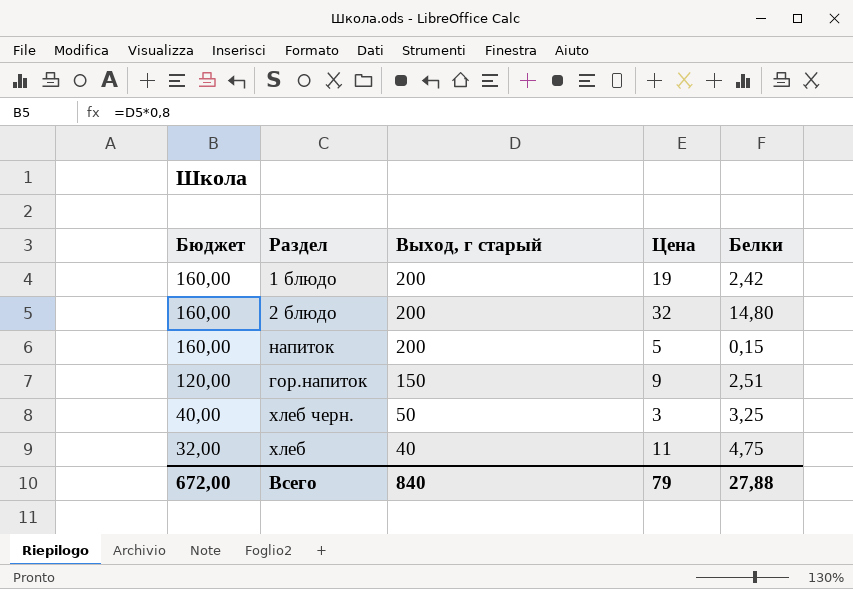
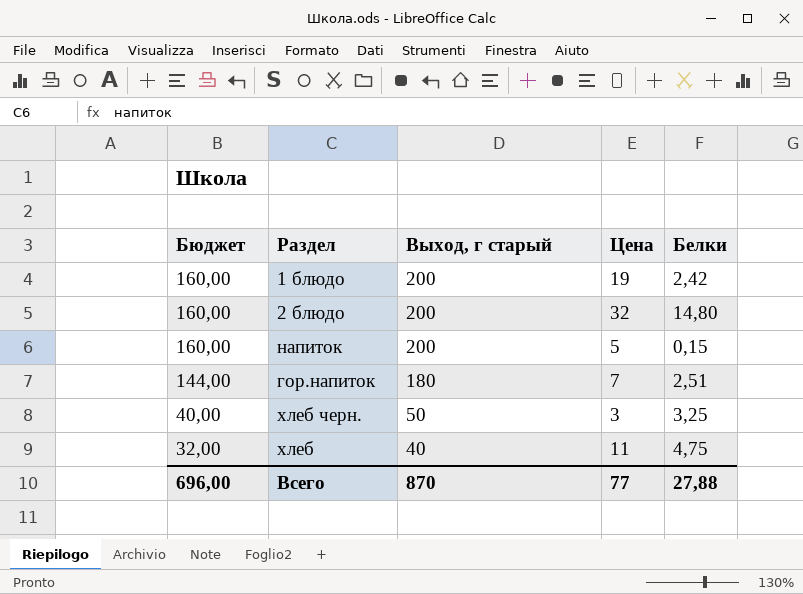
гор.напиток | Бюджет: 120,00 -> 144,00
гор.напиток | Выход, г старый: 150 -> 180
гор.напиток | Цена: 9 -> 7
Всего | Бюджет: 672,00 -> 696,00
Всего | Выход, г старый: 840 -> 870
Всего | Цена: 79 -> 77

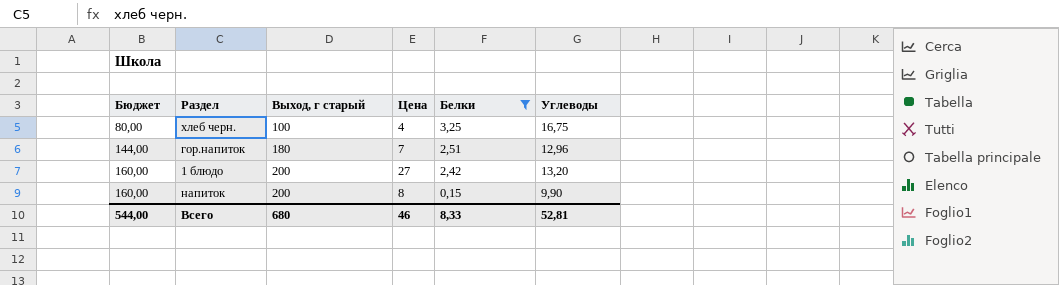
filter: none -> Белки <= 3,25
row order: Бюджет descending -> Бюджет ascending
column Углеводы | position: none -> 6
хлеб черн. | Бюджет: 40,00 -> 80,00
хлеб черн. | Выход, г старый: 50 -> 100
хлеб черн. | Цена: 3 -> 4
1 блюдо | Цена: 19 -> 27
напиток | Цена: 5 -> 8
Всего | Бюджет: 696,00 -> 544,00
Всего | Выход, г старый: 870 -> 680
Всего | Цена: 77 -> 46
Всего | Белки: 27,88 -> 8,33

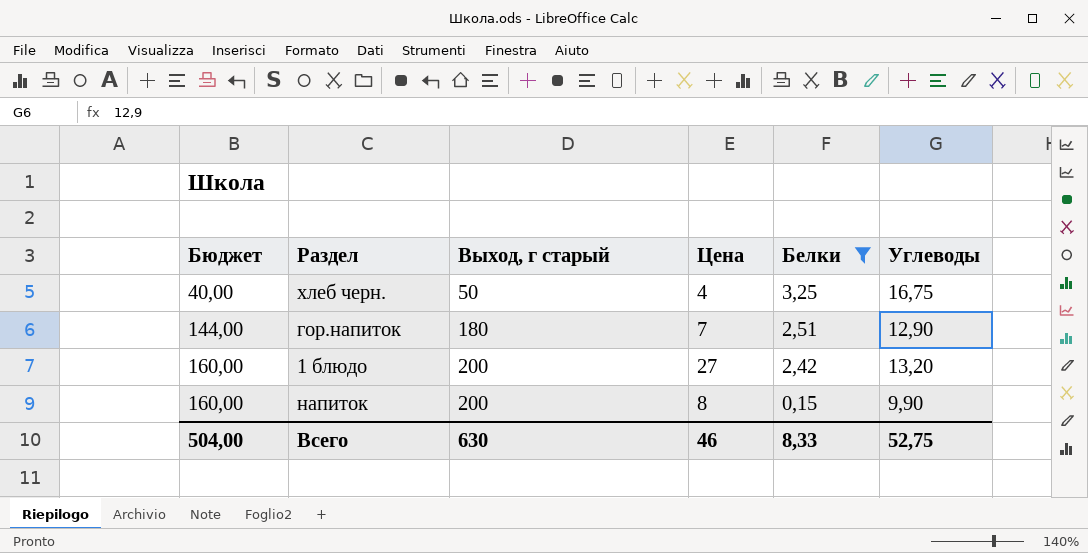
хлеб черн. | Бюджет: 80,00 -> 40,00
хлеб черн. | Выход, г старый: 100 -> 50
гор.напиток | Углеводы: 12,96 -> 12,90
Всего | Бюджет: 544,00 -> 504,00
Всего | Выход, г старый: 680 -> 630
Всего | Углеводы: 52,81 -> 52,75

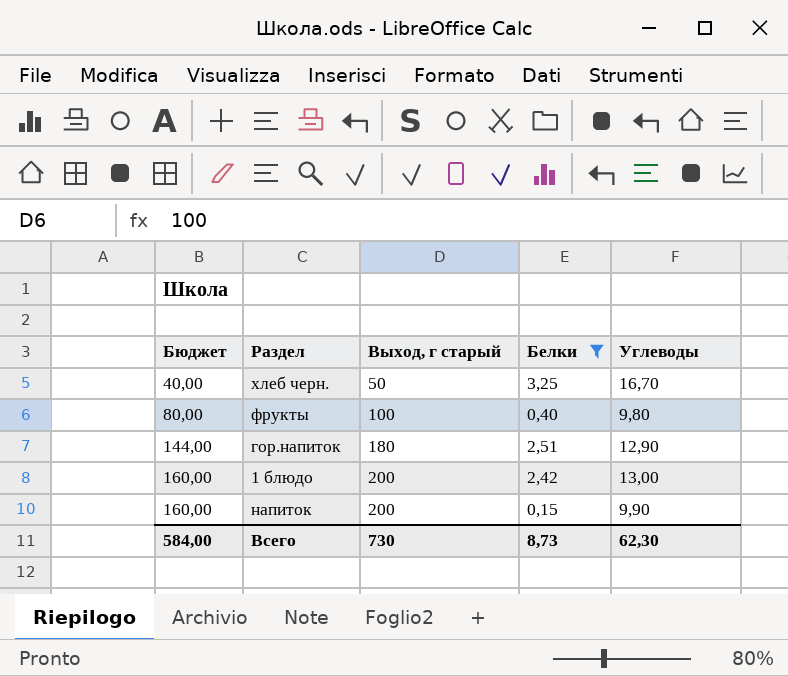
column Цена | position: 4 -> none
хлеб черн. | Углеводы: 16,75 -> 16,70
row фрукты: none -> 80,00 | 100 | 0,40 | 9,80
1 блюдо | Углеводы: 13,20 -> 13,00
Всего | Бюджет: 504,00 -> 584,00
Всего | Выход, г старый: 630 -> 730
Всего | Белки: 8,33 -> 8,73
Всего | Углеводы: 52,75 -> 62,30

